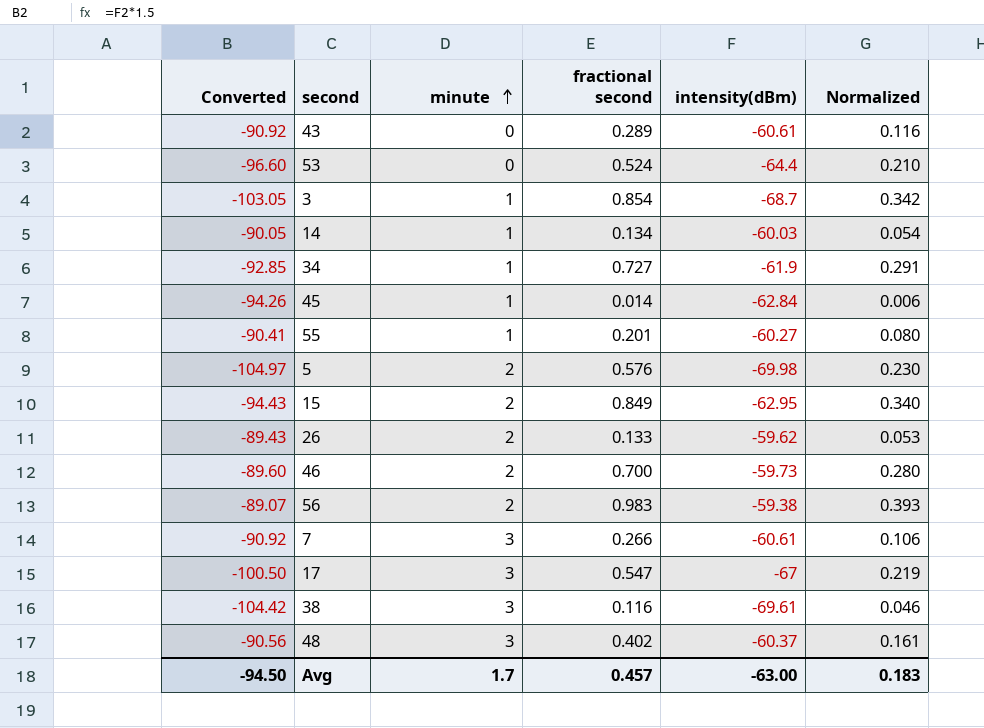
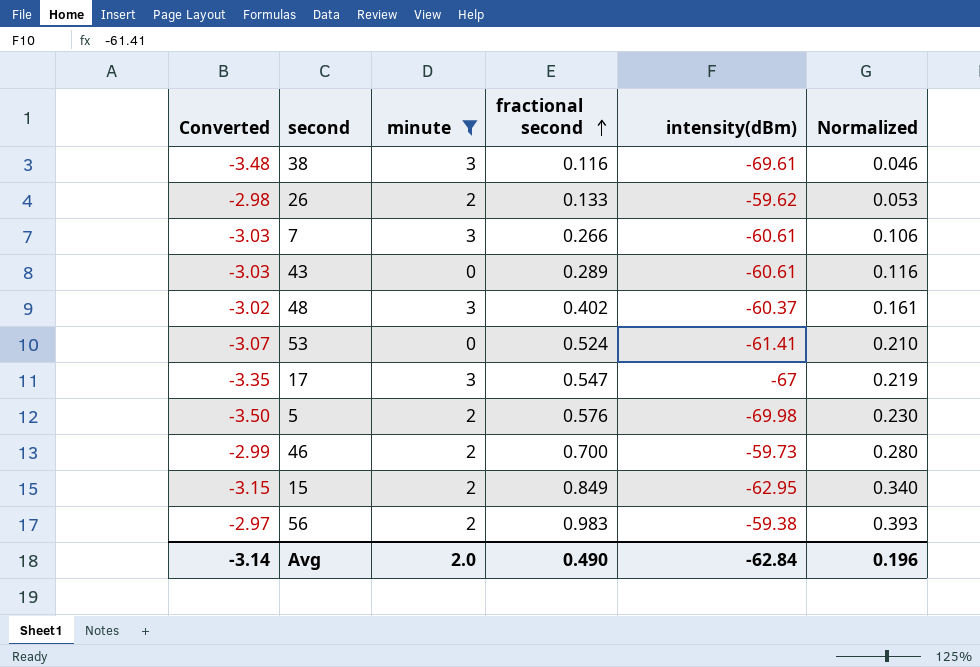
filter: none -> minute != 1
row order: minute ascending -> fractional second ascending
column Converted | formula: [intensity(dBm)] * 1.5 -> [intensity(dBm)] * 0.05
53 | intensity(dBm): -64.4 -> -61.41
Avg | Converted: -94.50 -> -3.14
Avg | minute: 1.7 -> 2.0
Avg | fractional second: 0.457 -> 0.490
Avg | intensity(dBm): -63.00 -> -62.84
Avg | Normalized: 0.183 -> 0.196

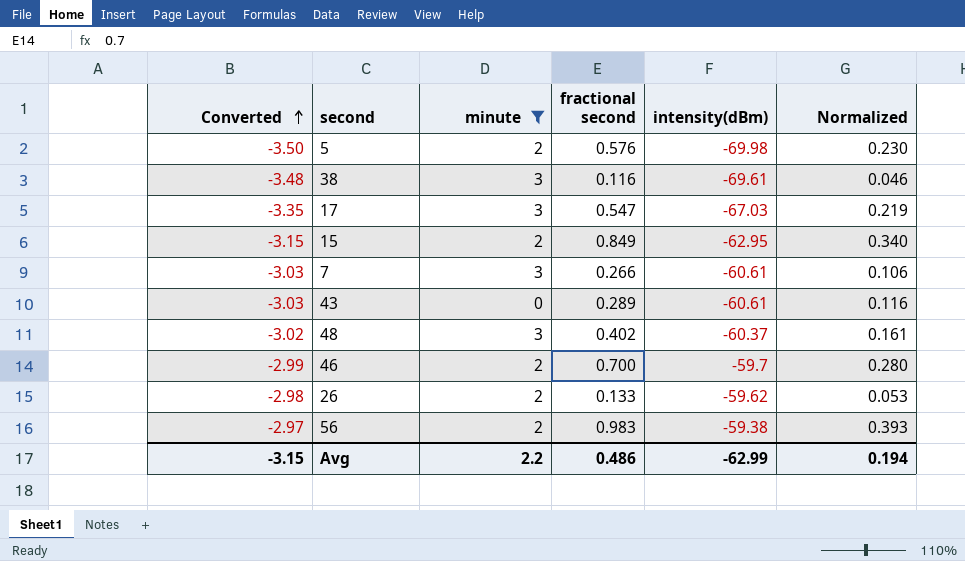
row order: fractional second ascending -> Converted ascending
row 53: -3.07 | 0 | 0.524 | -61.41 | 0.210 -> none
17 | intensity(dBm): -67 -> -67.03
46 | intensity(dBm): -59.73 -> -59.7
Avg | Converted: -3.14 -> -3.15
Avg | minute: 2.0 -> 2.2
Avg | fractional second: 0.490 -> 0.486
Avg | intensity(dBm): -62.84 -> -62.99
Avg | Normalized: 0.196 -> 0.194

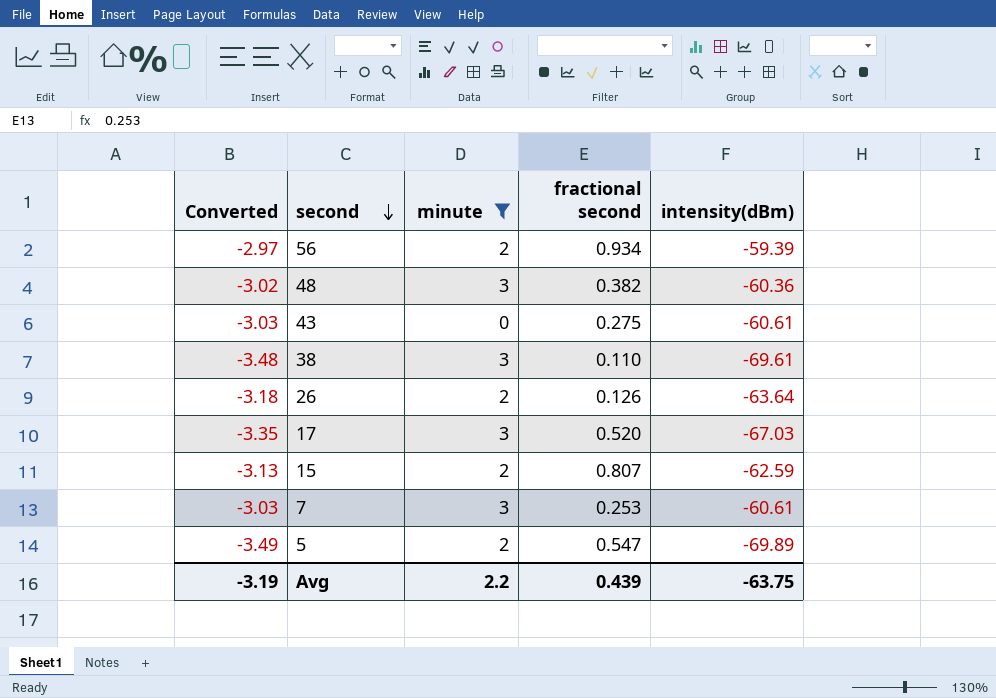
row order: Converted ascending -> second descending
column Normalized | formula: [fractional second] * 0.4 -> none
row 46: -2.99 | 2 | 0.700 | -59.7 | 0.280 -> none
56 | fractional second: 0.983 -> 0.934
56 | intensity(dBm): -59.38 -> -59.39
48 | fractional second: 0.402 -> 0.382
48 | intensity(dBm): -60.37 -> -60.36
43 | fractional second: 0.289 -> 0.275
38 | fractional second: 0.116 -> 0.110
26 | Converted: -2.98 -> -3.18
26 | fractional second: 0.133 -> 0.126
26 | intensity(dBm): -59.62 -> -63.64
17 | fractional second: 0.547 -> 0.520
15 | Converted: -3.15 -> -3.13
15 | fractional second: 0.849 -> 0.807
15 | intensity(dBm): -62.95 -> -62.59
7 | fractional second: 0.266 -> 0.253
5 | Converted: -3.50 -> -3.49
5 | fractional second: 0.576 -> 0.547
5 | intensity(dBm): -69.98 -> -69.89
Avg | Converted: -3.15 -> -3.19
Avg | fractional second: 0.486 -> 0.439
Avg | intensity(dBm): -62.99 -> -63.75

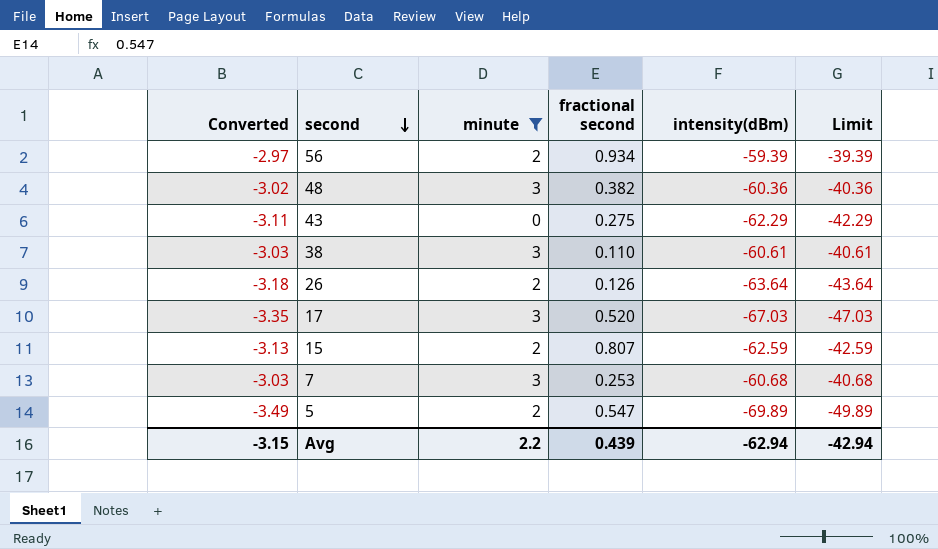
column Limit | formula: none -> [intensity(dBm)] + 20
43 | Converted: -3.03 -> -3.11
43 | intensity(dBm): -60.61 -> -62.29
38 | Converted: -3.48 -> -3.03
38 | intensity(dBm): -69.61 -> -60.61
7 | intensity(dBm): -60.61 -> -60.68
Avg | Converted: -3.19 -> -3.15
Avg | intensity(dBm): -63.75 -> -62.94

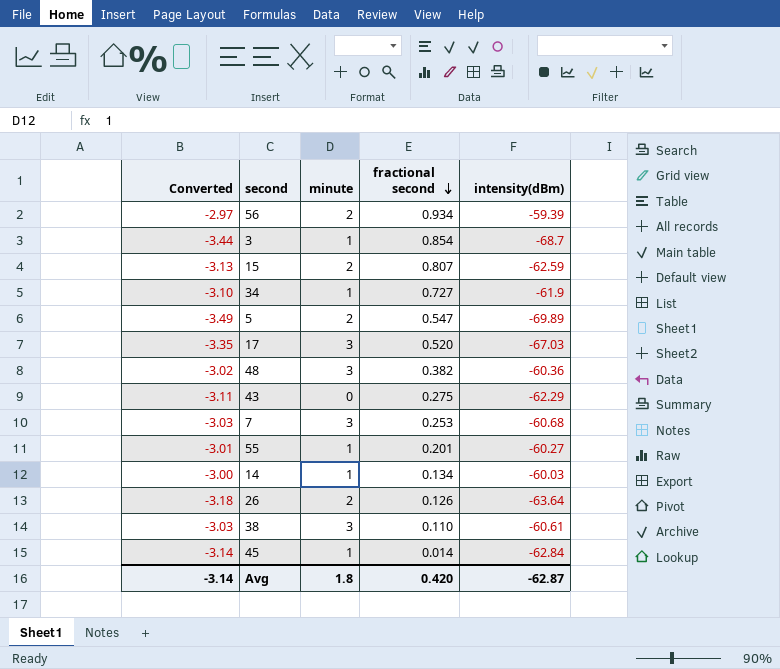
filter: minute != 1 -> none
row order: second descending -> fractional second descending
column Limit | formula: [intensity(dBm)] + 20 -> none
Avg | Converted: -3.15 -> -3.14
Avg | minute: 2.2 -> 1.8
Avg | fractional second: 0.439 -> 0.420
Avg | intensity(dBm): -62.94 -> -62.87

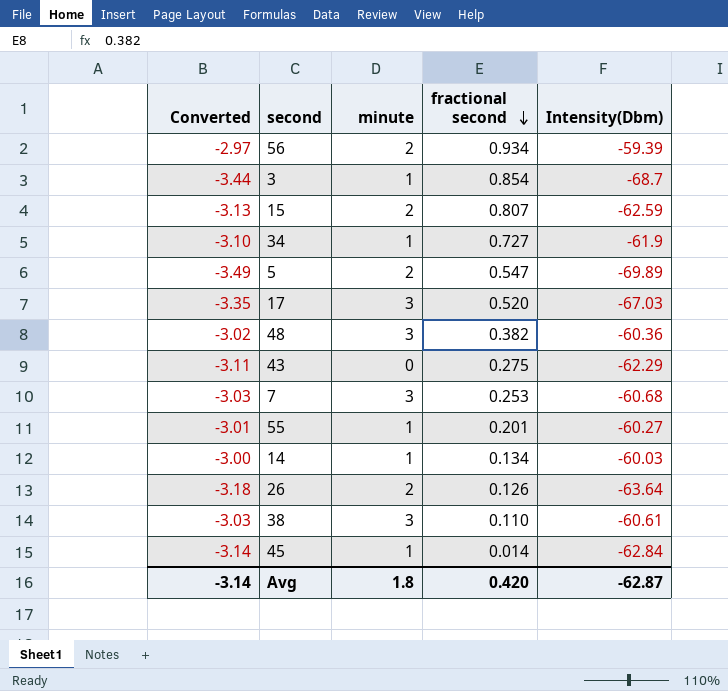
column name: intensity(dBm) -> Intensity(Dbm)

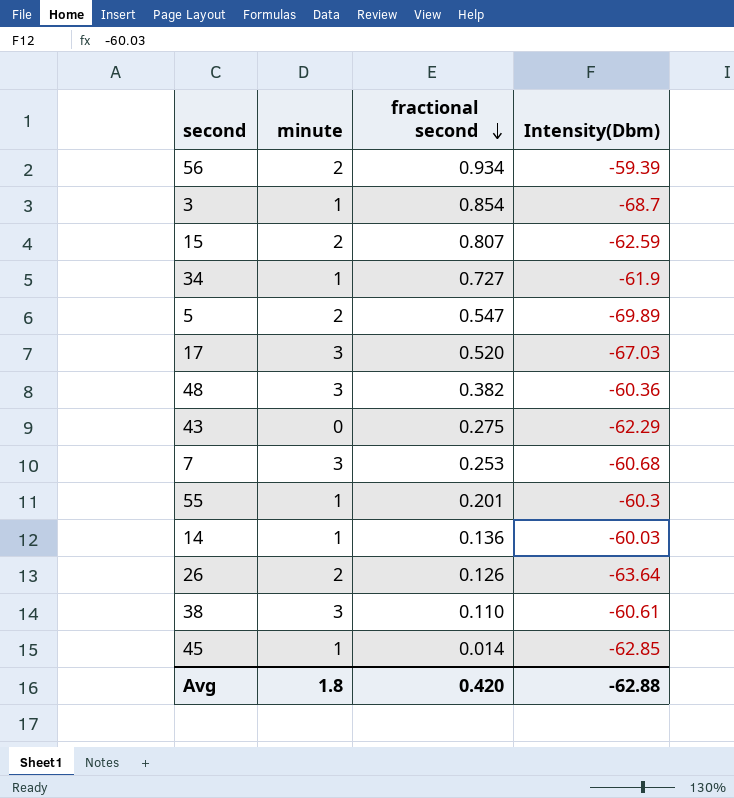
column Converted | formula: [Intensity(Dbm)] * 0.05 -> none
55 | Intensity(Dbm): -60.27 -> -60.3
14 | fractional second: 0.134 -> 0.136
45 | Intensity(Dbm): -62.84 -> -62.85
Avg | Intensity(Dbm): -62.87 -> -62.88

